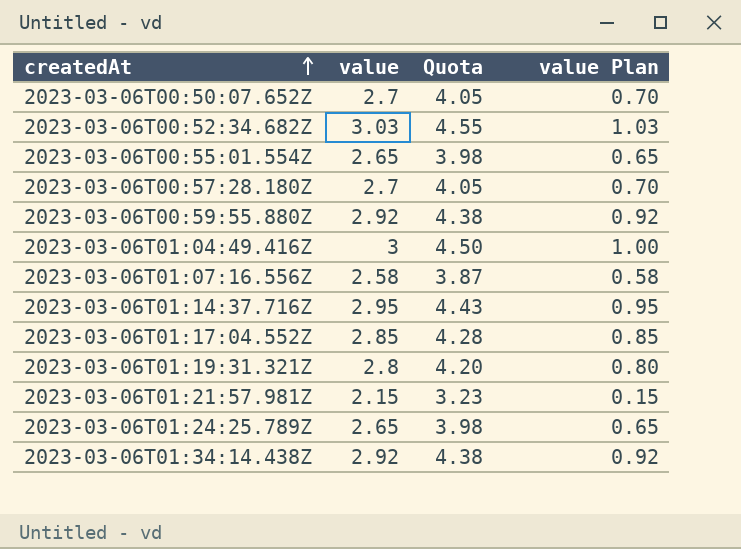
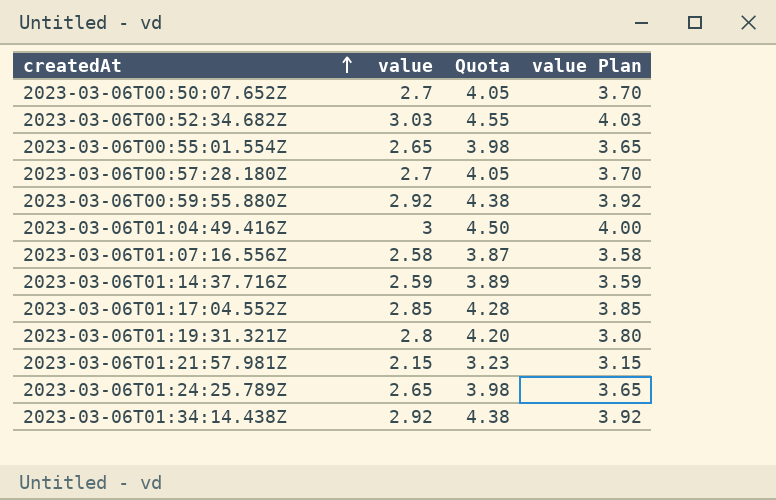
column value Plan | formula: [value] - 2 -> [value] + 1
2023-03-06T01:14:37.716Z | value: 2.95 -> 2.59
2023-03-06T01:14:37.716Z | Quota: 4.43 -> 3.89

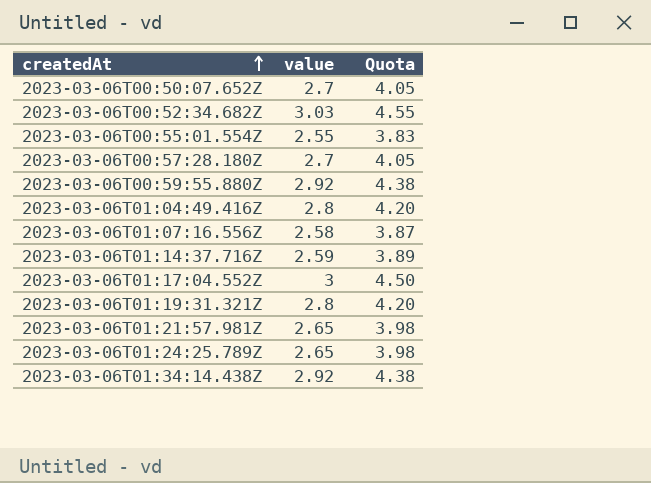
column value Plan | formula: [value] + 1 -> none
2023-03-06T00:55:01.554Z | value: 2.65 -> 2.55
2023-03-06T00:55:01.554Z | Quota: 3.98 -> 3.83
2023-03-06T01:04:49.416Z | value: 3 -> 2.8
2023-03-06T01:04:49.416Z | Quota: 4.50 -> 4.20
2023-03-06T01:17:04.552Z | value: 2.85 -> 3
2023-03-06T01:17:04.552Z | Quota: 4.28 -> 4.50
2023-03-06T01:21:57.981Z | value: 2.15 -> 2.65
2023-03-06T01:21:57.981Z | Quota: 3.23 -> 3.98

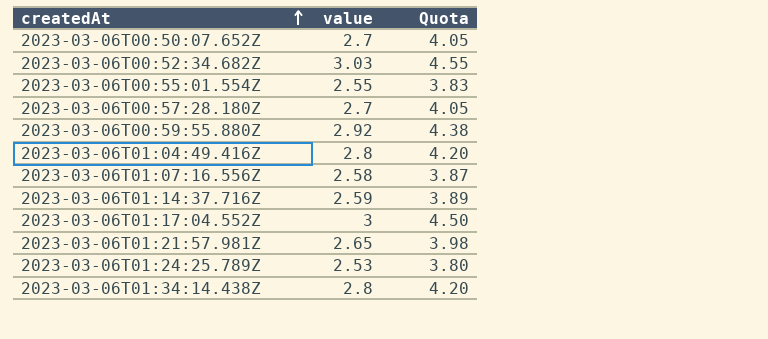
row 2023-03-06T01:19:31.321Z: 2.8 | 4.20 -> none
2023-03-06T01:24:25.789Z | value: 2.65 -> 2.53
2023-03-06T01:24:25.789Z | Quota: 3.98 -> 3.80
2023-03-06T01:34:14.438Z | value: 2.92 -> 2.8
2023-03-06T01:34:14.438Z | Quota: 4.38 -> 4.20

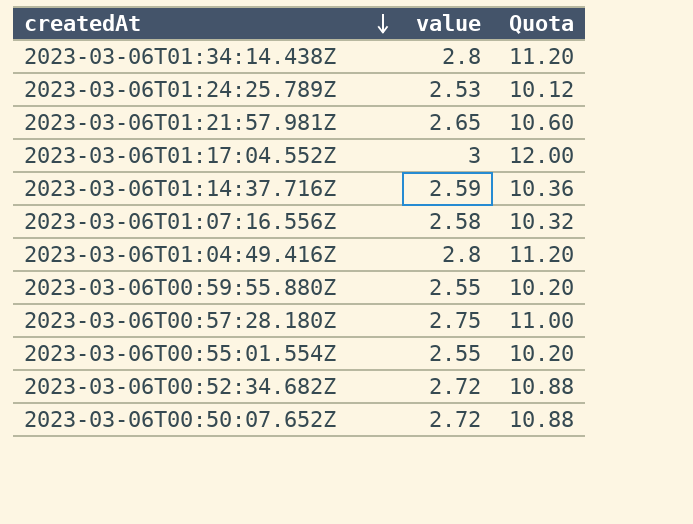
row order: createdAt ascending -> createdAt descending
column Quota | formula: [value] * 1.5 -> [value] * 4
2023-03-06T00:59:55.880Z | value: 2.92 -> 2.55
2023-03-06T00:57:28.180Z | value: 2.7 -> 2.75
2023-03-06T00:52:34.682Z | value: 3.03 -> 2.72
2023-03-06T00:50:07.652Z | value: 2.7 -> 2.72

